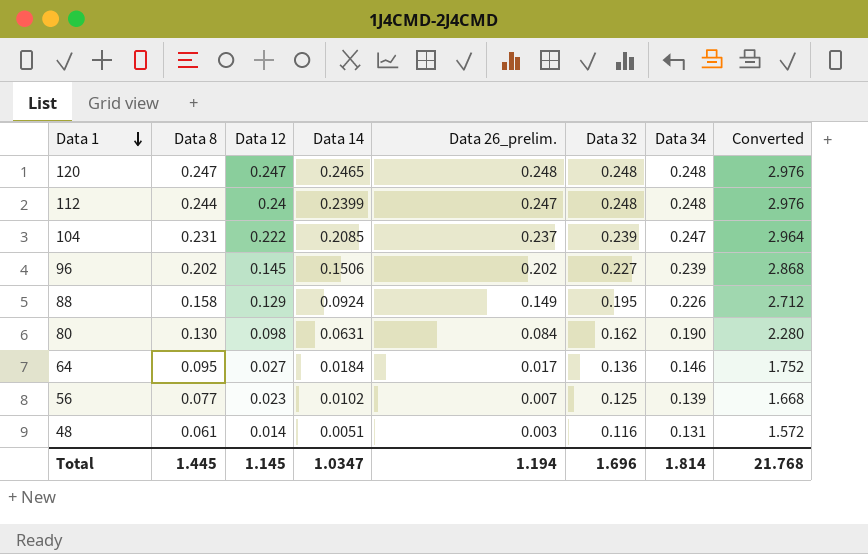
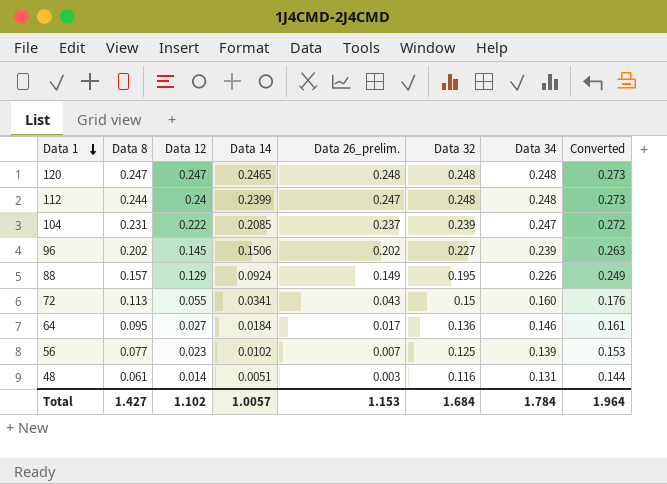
column Converted | formula: [Data 34] * 12 -> [Data 34] * 1.1
row 80: 0.130 | 0.098 | 0.0631 | 0.084 | 0.162 | 0.190 | 2.280 -> none
88 | Data 8: 0.158 -> 0.157
row 72: none -> 0.113 | 0.055 | 0.0341 | 0.043 | 0.15 | 0.160 | 0.176
Total | Data 8: 1.445 -> 1.427
Total | Data 12: 1.145 -> 1.102
Total | Data 14: 1.0347 -> 1.0057
Total | Data 26_prelim.: 1.194 -> 1.153
Total | Data 32: 1.696 -> 1.684
Total | Data 34: 1.814 -> 1.784
Total | Converted: 21.768 -> 1.964

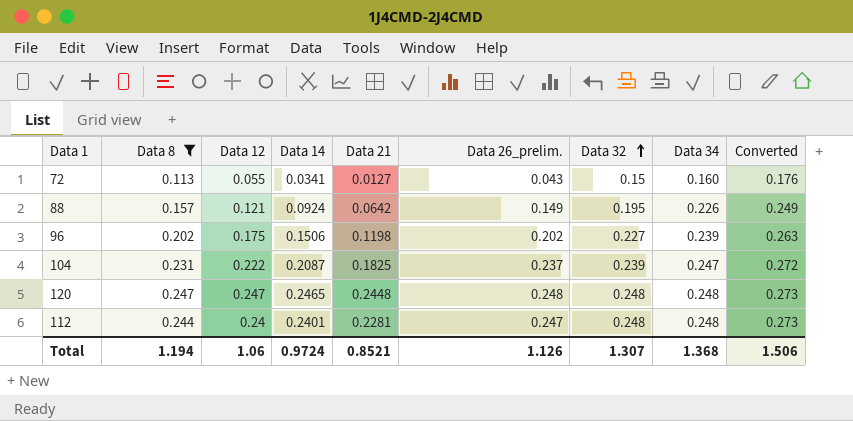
filter: none -> Data 8 >= 0.113
row order: Data 1 descending -> Data 32 ascending
column Data 21 | position: none -> 5
88 | Data 12: 0.129 -> 0.121
96 | Data 12: 0.145 -> 0.175
104 | Data 14: 0.2085 -> 0.2087
112 | Data 14: 0.2399 -> 0.2401
Total | Data 8: 1.427 -> 1.194
Total | Data 12: 1.102 -> 1.06
Total | Data 14: 1.0057 -> 0.9724
Total | Data 26_prelim.: 1.153 -> 1.126
Total | Data 32: 1.684 -> 1.307
Total | Data 34: 1.784 -> 1.368
Total | Converted: 1.964 -> 1.506

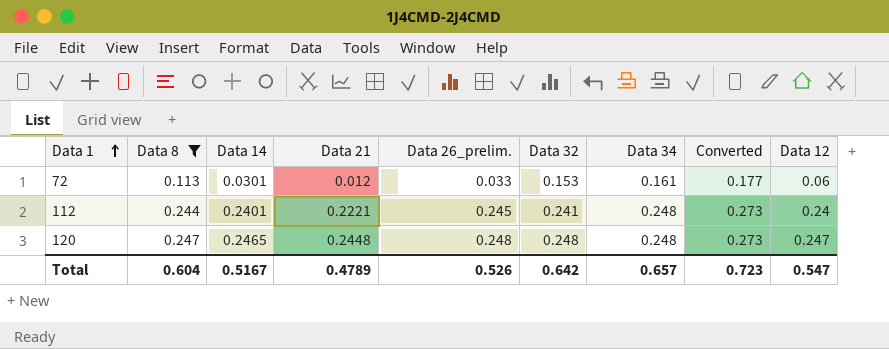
row order: Data 32 ascending -> Data 1 ascending
column Data 12 | position: 3 -> 9
row 88: 0.157 | 0.121 | 0.0924 | 0.0642 | 0.149 | 0.195 | 0.226 | 0.249 -> none
row 96: 0.202 | 0.175 | 0.1506 | 0.1198 | 0.202 | 0.227 | 0.239 | 0.263 -> none
row 104: 0.231 | 0.222 | 0.2087 | 0.1825 | 0.237 | 0.239 | 0.247 | 0.272 -> none
72 | Data 14: 0.0341 -> 0.0301
72 | Data 21: 0.0127 -> 0.012
72 | Data 26_prelim.: 0.043 -> 0.033
72 | Data 32: 0.15 -> 0.153
72 | Data 34: 0.160 -> 0.161
72 | Converted: 0.176 -> 0.177
72 | Data 12: 0.055 -> 0.06
112 | Data 21: 0.2281 -> 0.2221
112 | Data 26_prelim.: 0.247 -> 0.245
112 | Data 32: 0.248 -> 0.241
Total | Data 8: 1.194 -> 0.604
Total | Data 14: 0.9724 -> 0.5167
Total | Data 21: 0.8521 -> 0.4789
Total | Data 26_prelim.: 1.126 -> 0.526
Total | Data 32: 1.307 -> 0.642
Total | Data 34: 1.368 -> 0.657
Total | Converted: 1.506 -> 0.723
Total | Data 12: 1.06 -> 0.547

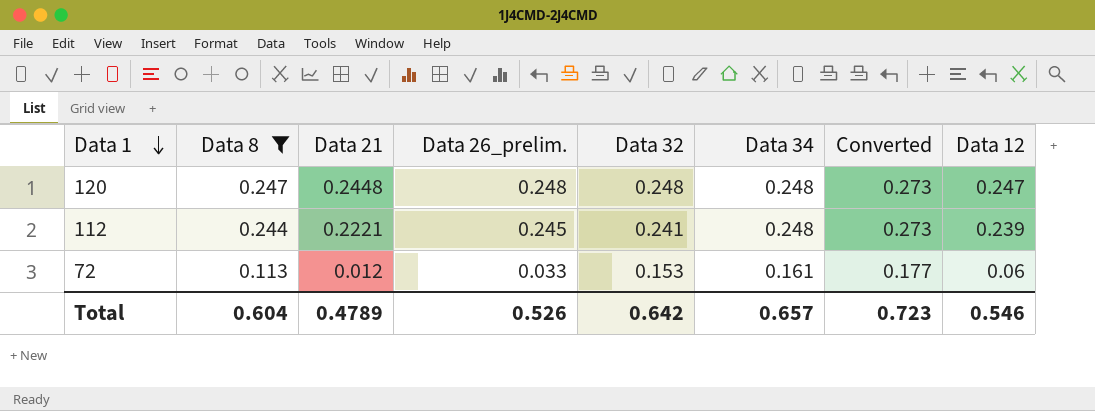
row order: Data 1 ascending -> Data 1 descending
column Data 14 | position: 3 -> none
112 | Data 12: 0.24 -> 0.239
Total | Data 12: 0.547 -> 0.546

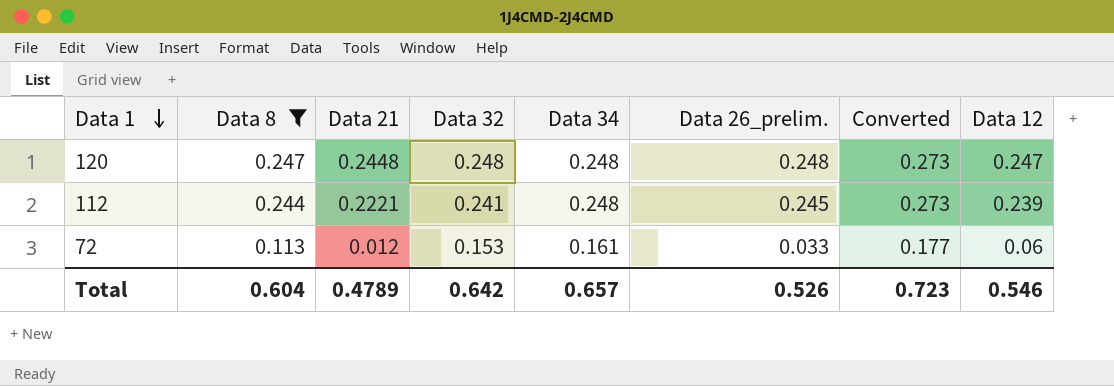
column Data 26_prelim. | position: 4 -> 6

